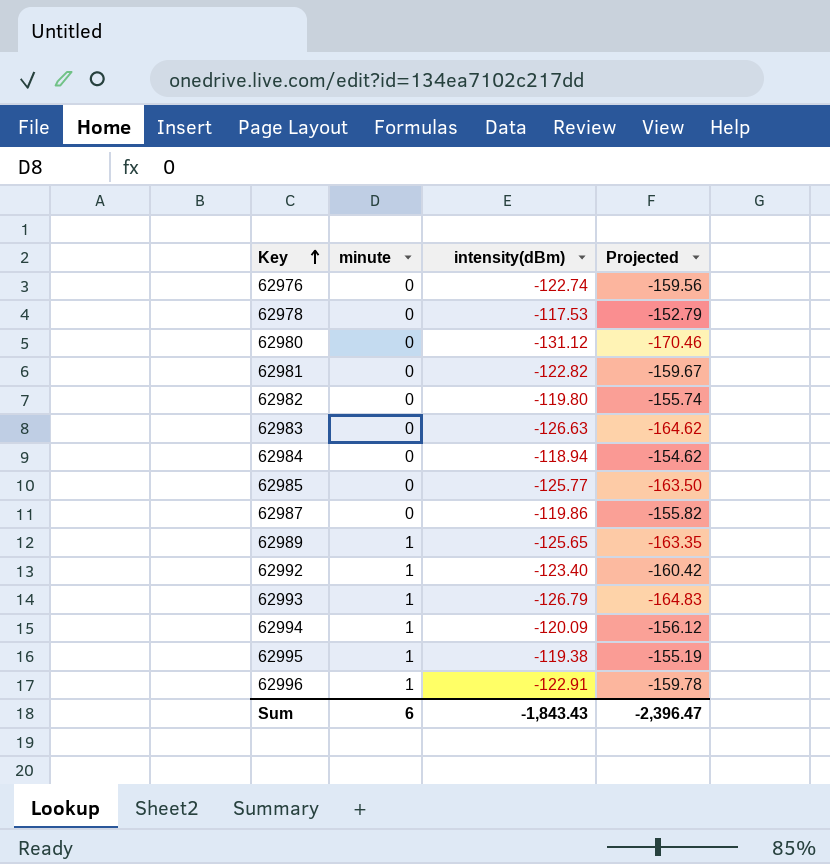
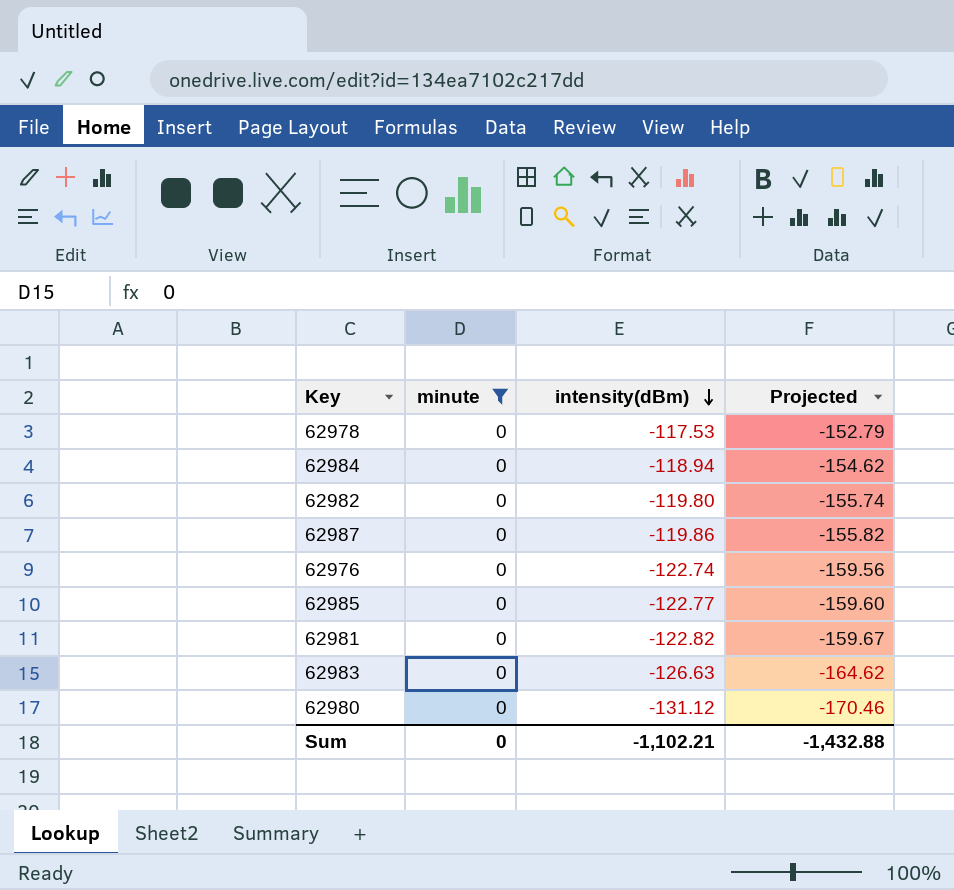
filter: none -> minute = 0
row order: Key ascending -> intensity(dBm) descending
62985 | intensity(dBm): -125.77 -> -122.77
62985 | Projected: -163.50 -> -159.60
Sum | minute: 6 -> 0
Sum | intensity(dBm): -1,843.43 -> -1,102.21
Sum | Projected: -2,396.47 -> -1,432.88

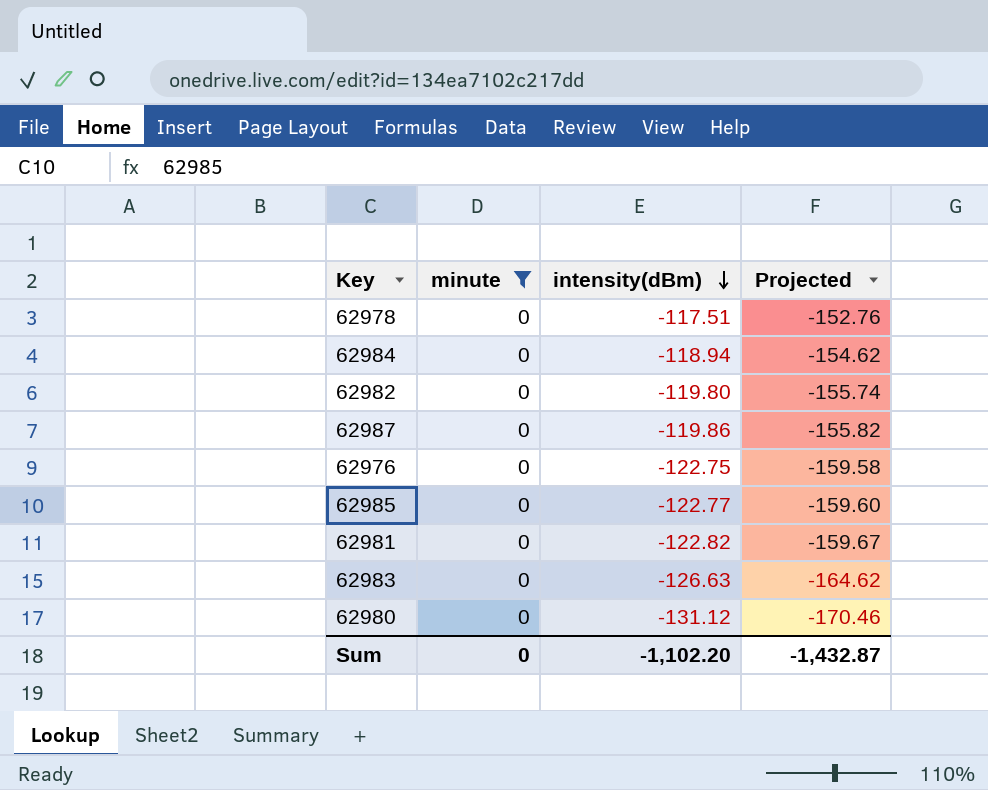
62978 | intensity(dBm): -117.53 -> -117.51
62978 | Projected: -152.79 -> -152.76
62976 | intensity(dBm): -122.74 -> -122.75
62976 | Projected: -159.56 -> -159.58
Sum | intensity(dBm): -1,102.21 -> -1,102.20
Sum | Projected: -1,432.88 -> -1,432.87

